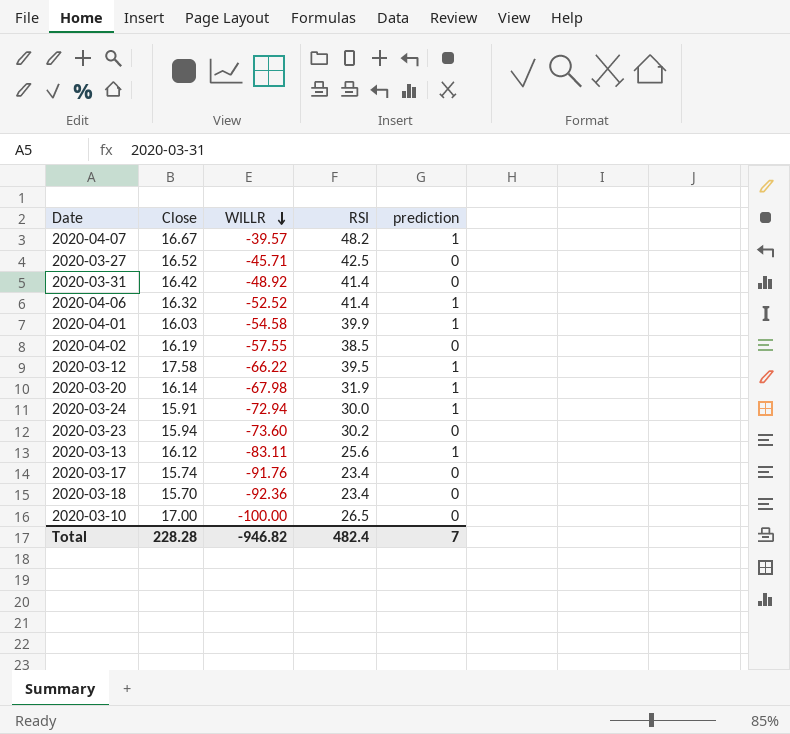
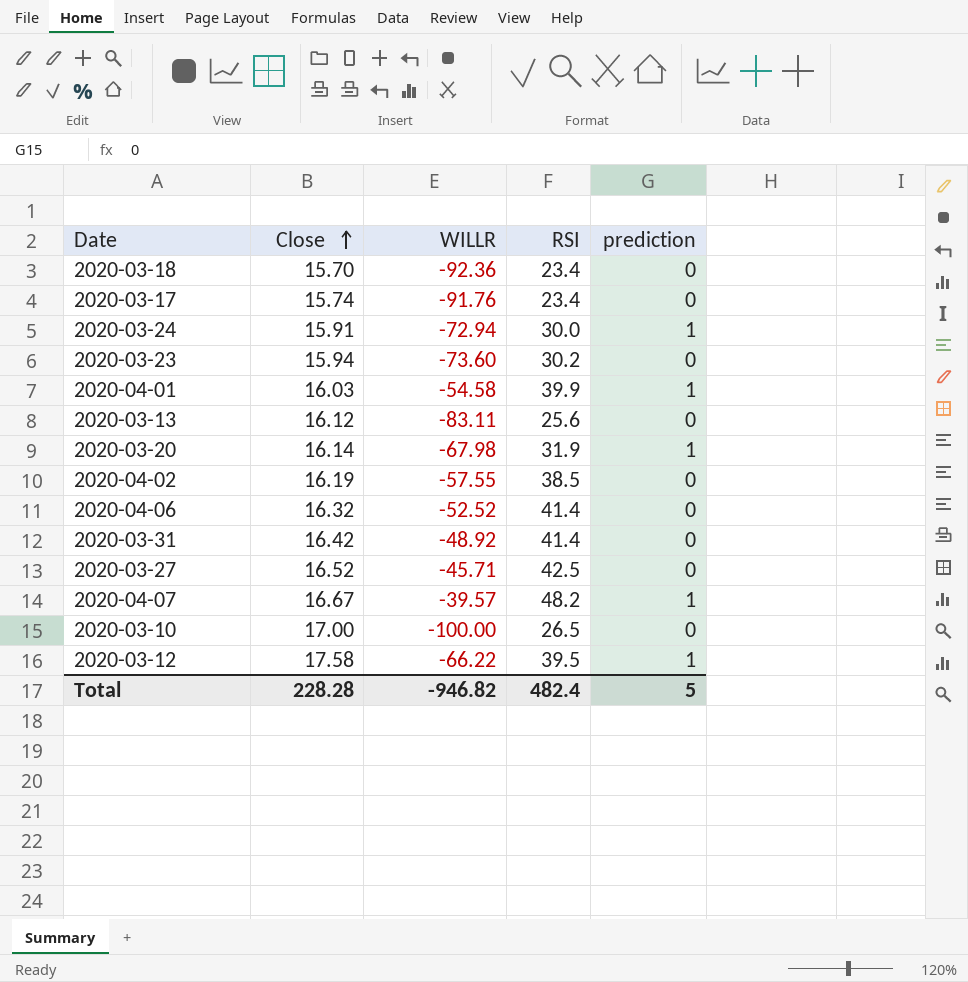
row order: WILLR descending -> Close ascending
2020-03-13 | prediction: 1 -> 0
2020-04-06 | prediction: 1 -> 0
Total | prediction: 7 -> 5

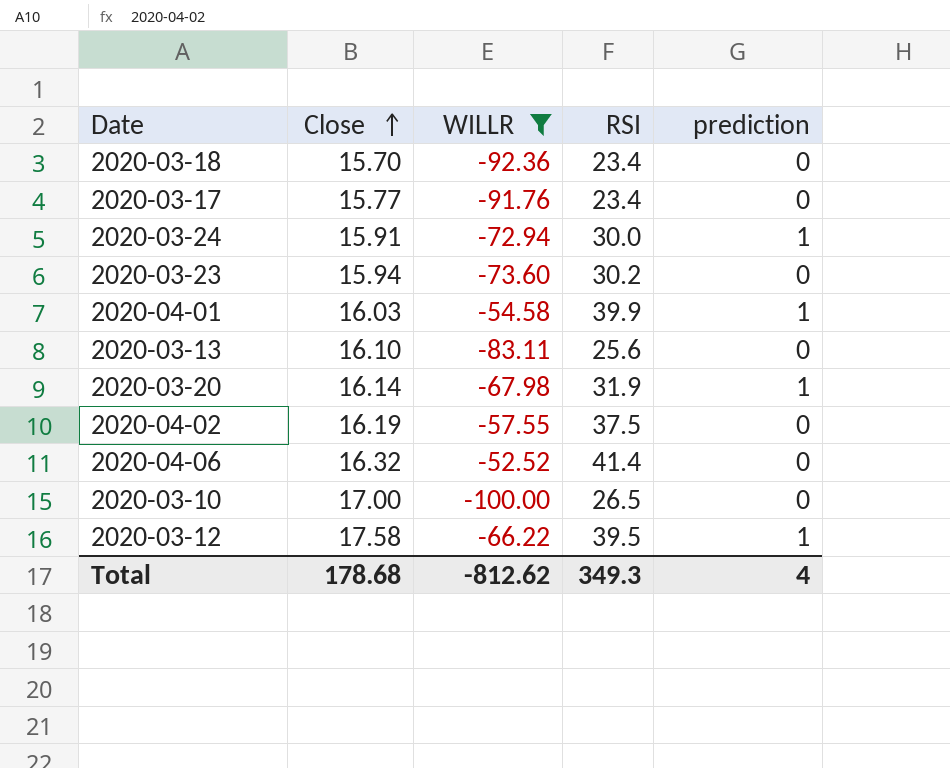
filter: none -> WILLR <= -52.52
2020-03-17 | Close: 15.74 -> 15.77
2020-03-13 | Close: 16.12 -> 16.10
2020-04-02 | RSI: 38.5 -> 37.5
Total | Close: 228.28 -> 178.68
Total | WILLR: -946.82 -> -812.62
Total | RSI: 482.4 -> 349.3
Total | prediction: 5 -> 4

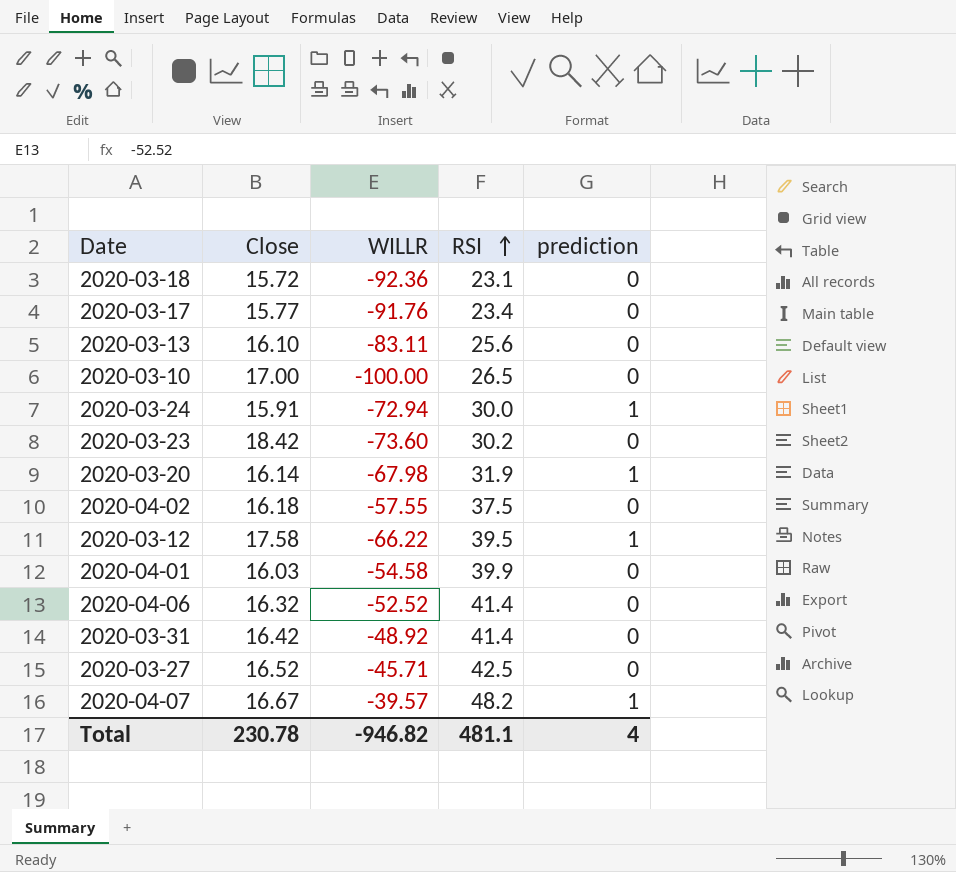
filter: WILLR <= -52.52 -> none
row order: Close ascending -> RSI ascending
2020-03-18 | Close: 15.70 -> 15.72
2020-03-18 | RSI: 23.4 -> 23.1
2020-03-23 | Close: 15.94 -> 18.42
2020-04-02 | Close: 16.19 -> 16.18
2020-04-01 | prediction: 1 -> 0
Total | Close: 178.68 -> 230.78
Total | WILLR: -812.62 -> -946.82
Total | RSI: 349.3 -> 481.1

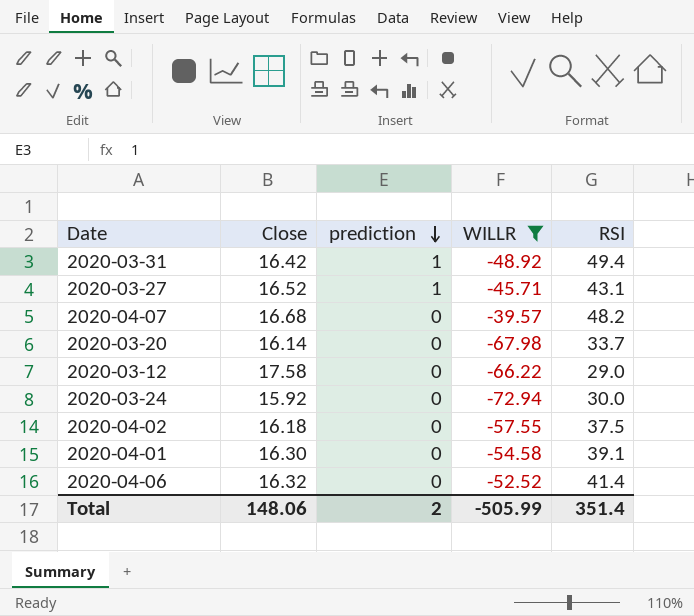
filter: none -> WILLR >= -72.94
row order: RSI ascending -> prediction descending
column prediction | position: 5 -> 3
2020-03-31 | prediction: 0 -> 1
2020-03-31 | RSI: 41.4 -> 49.4
2020-03-27 | prediction: 0 -> 1
2020-03-27 | RSI: 42.5 -> 43.1
2020-04-07 | Close: 16.67 -> 16.68
2020-04-07 | prediction: 1 -> 0
2020-03-20 | prediction: 1 -> 0
2020-03-20 | RSI: 31.9 -> 33.7
2020-03-12 | prediction: 1 -> 0
2020-03-12 | RSI: 39.5 -> 29.0
2020-03-24 | Close: 15.91 -> 15.92
2020-03-24 | prediction: 1 -> 0
2020-04-01 | Close: 16.03 -> 16.30
2020-04-01 | RSI: 39.9 -> 39.1
Total | Close: 230.78 -> 148.06
Total | prediction: 4 -> 2
Total | WILLR: -946.82 -> -505.99
Total | RSI: 481.1 -> 351.4

